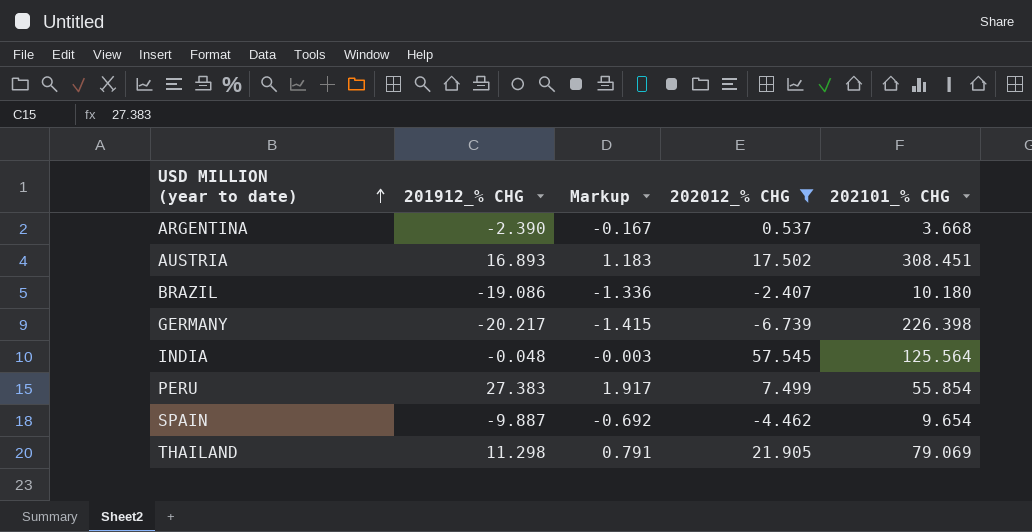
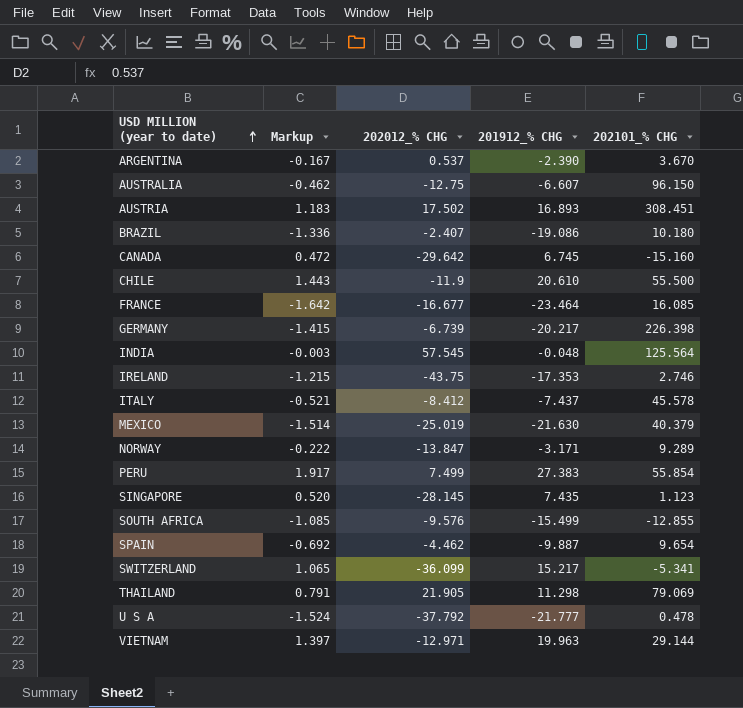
filter: 202012_% CHG >= -6.739 -> none
column 201912_% CHG | position: 2 -> 4
ARGENTINA | 202101_% CHG: 3.668 -> 3.670

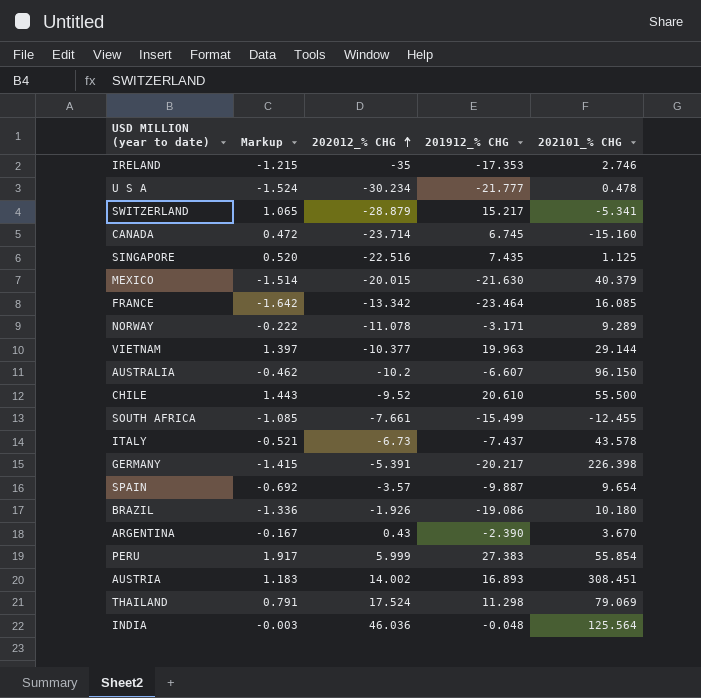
row order: USD MILLION (year to date) ascending -> 202012_% CHG ascending
IRELAND | 202012_% CHG: -43.75 -> -35
U S A | 202012_% CHG: -37.792 -> -30.234
SWITZERLAND | 202012_% CHG: -36.099 -> -28.879
CANADA | 202012_% CHG: -29.642 -> -23.714
SINGAPORE | 202012_% CHG: -28.145 -> -22.516
SINGAPORE | 202101_% CHG: 1.123 -> 1.125
MEXICO | 202012_% CHG: -25.019 -> -20.015
FRANCE | 202012_% CHG: -16.677 -> -13.342
NORWAY | 202012_% CHG: -13.847 -> -11.078
VIETNAM | 202012_% CHG: -12.971 -> -10.377
AUSTRALIA | 202012_% CHG: -12.75 -> -10.2
CHILE | 202012_% CHG: -11.9 -> -9.52
SOUTH AFRICA | 202012_% CHG: -9.576 -> -7.661
SOUTH AFRICA | 202101_% CHG: -12.855 -> -12.455
ITALY | 202012_% CHG: -8.412 -> -6.73
ITALY | 202101_% CHG: 45.578 -> 43.578
GERMANY | 202012_% CHG: -6.739 -> -5.391
SPAIN | 202012_% CHG: -4.462 -> -3.57
BRAZIL | 202012_% CHG: -2.407 -> -1.926
ARGENTINA | 202012_% CHG: 0.537 -> 0.43
PERU | 202012_% CHG: 7.499 -> 5.999
AUSTRIA | 202012_% CHG: 17.502 -> 14.002
THAILAND | 202012_% CHG: 21.905 -> 17.524
INDIA | 202012_% CHG: 57.545 -> 46.036

